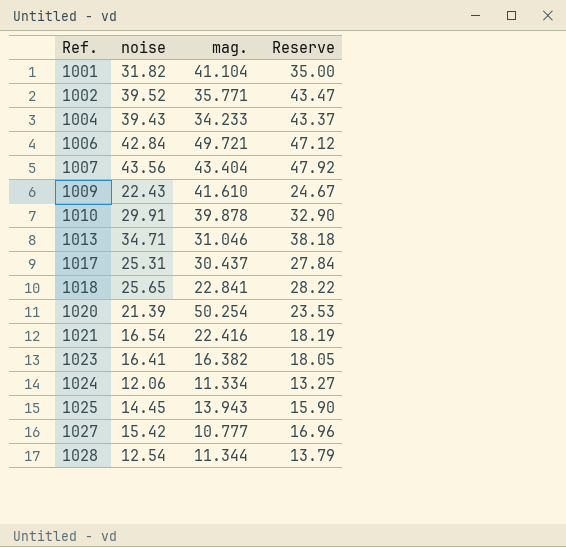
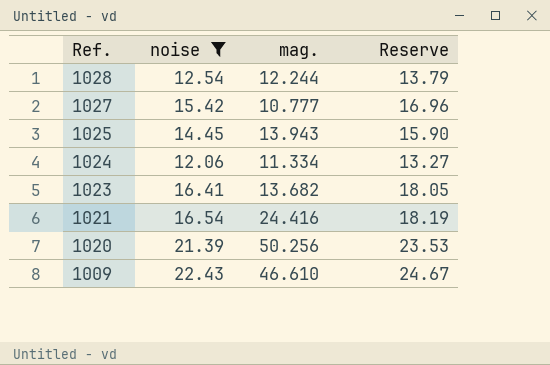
filter: none -> noise <= 22.43
row order: Ref. ascending -> Ref. descending
1028 | mag.: 11.344 -> 12.244
1023 | mag.: 16.382 -> 13.682
1021 | mag.: 22.416 -> 24.416
1020 | mag.: 50.254 -> 50.256
1009 | mag.: 41.610 -> 46.610

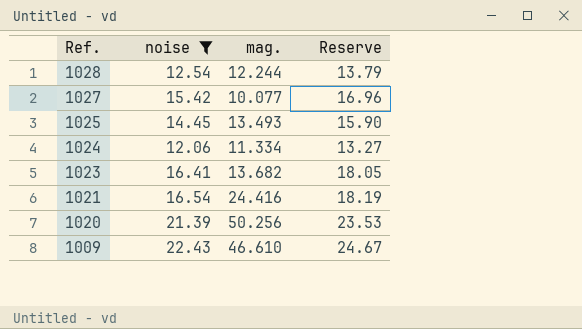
1027 | mag.: 10.777 -> 10.077
1025 | mag.: 13.943 -> 13.493

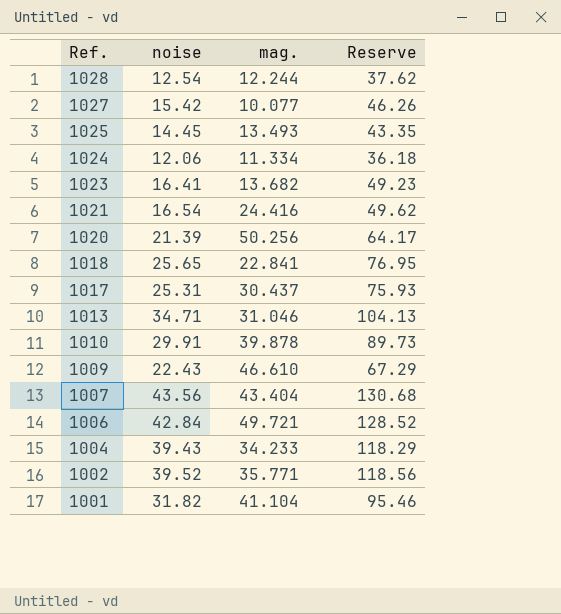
filter: noise <= 22.43 -> none
column Reserve | formula: [noise] * 1.1 -> [noise] * 3

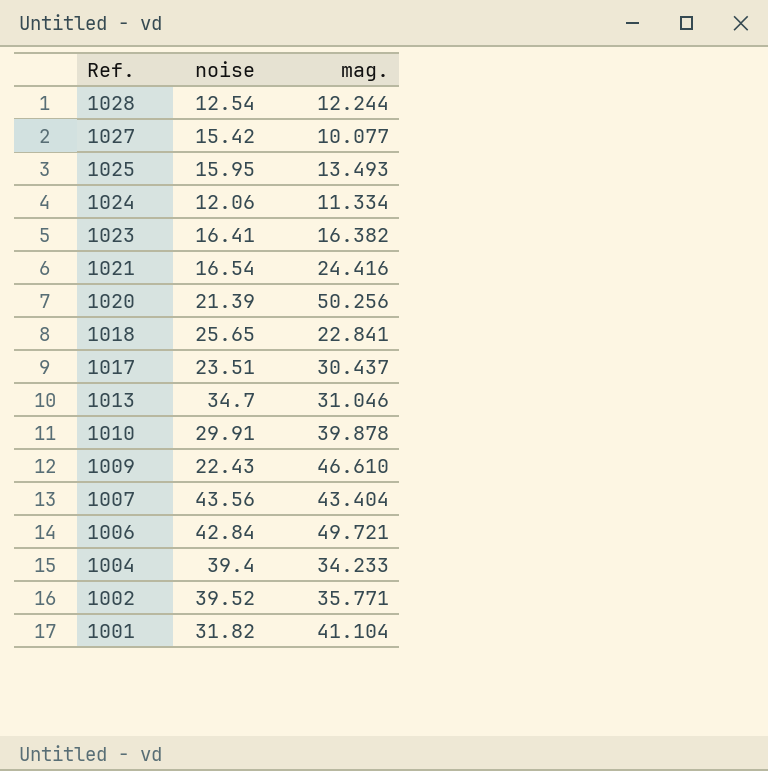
column Reserve | formula: [noise] * 3 -> none
1025 | noise: 14.45 -> 15.95
1023 | mag.: 13.682 -> 16.382
1017 | noise: 25.31 -> 23.51
1013 | noise: 34.71 -> 34.7
1004 | noise: 39.43 -> 39.4

